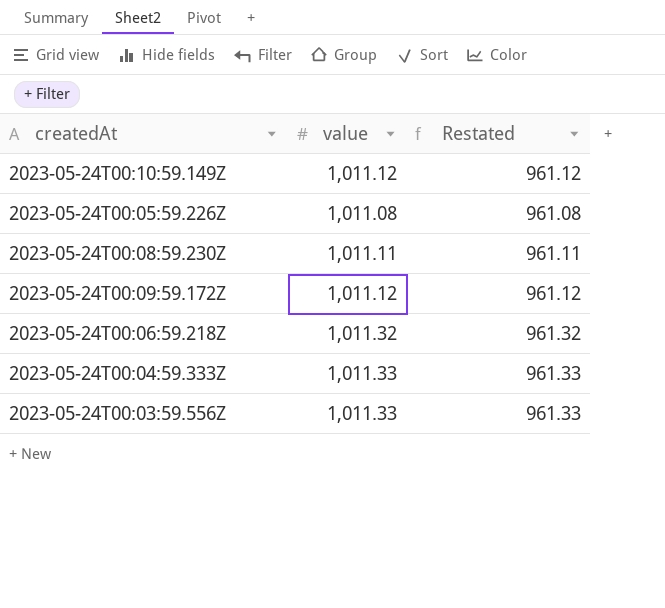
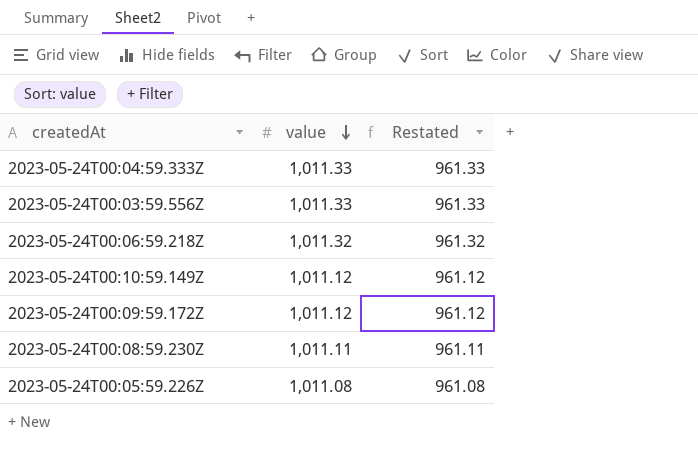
row order: none -> value descending

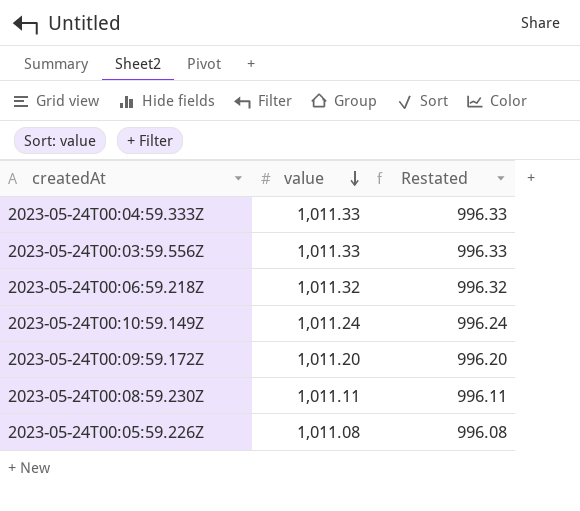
column Restated | formula: [value] - 50 -> [value] - 15
2023-05-24T00:10:59.149Z | value: 1,011.12 -> 1,011.24
2023-05-24T00:09:59.172Z | value: 1,011.12 -> 1,011.20

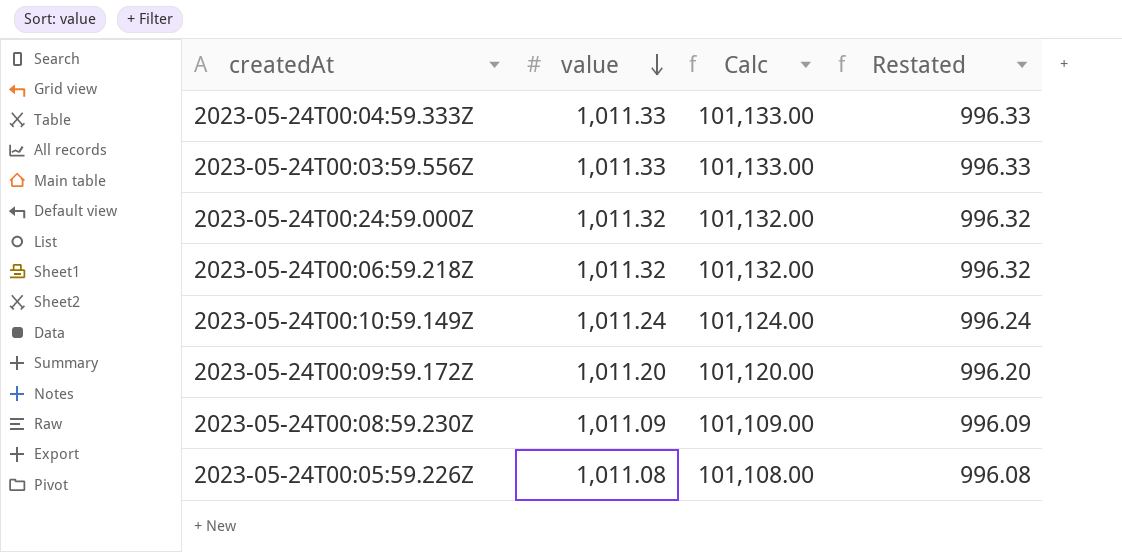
column Calc | formula: none -> [value] * 100
row 2023-05-24T00:24:59.000Z: none -> 1,011.32 | 101,132.00 | 996.32
2023-05-24T00:08:59.230Z | value: 1,011.11 -> 1,011.09
2023-05-24T00:08:59.230Z | Restated: 996.11 -> 996.09

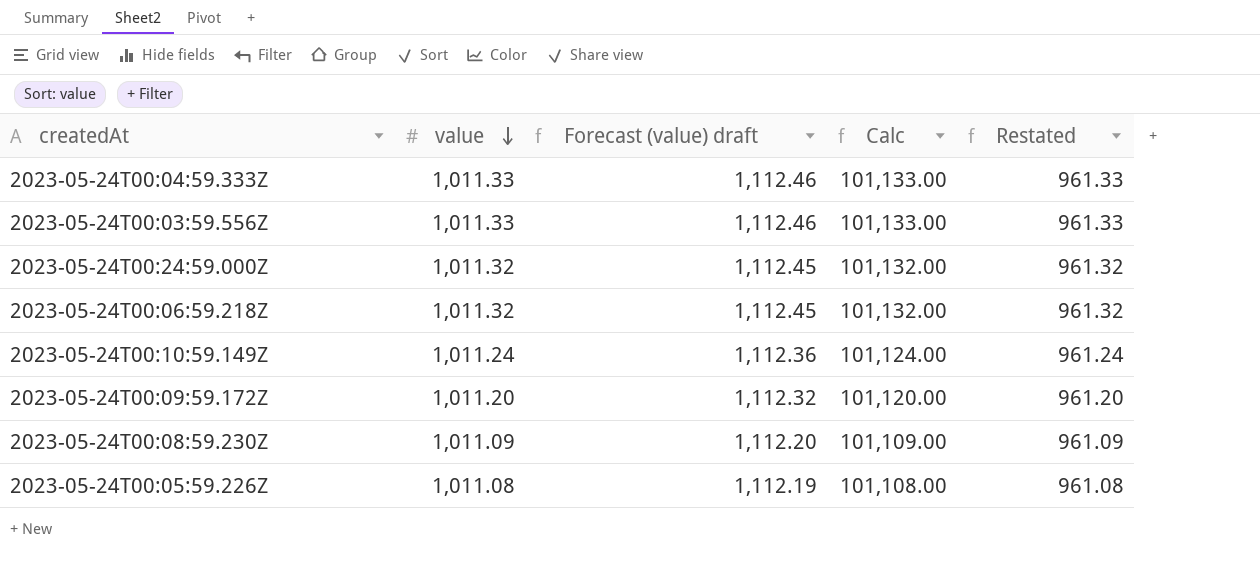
column Forecast (value) draft | formula: none -> [value] * 1.1
column Restated | formula: [value] - 15 -> [value] - 50

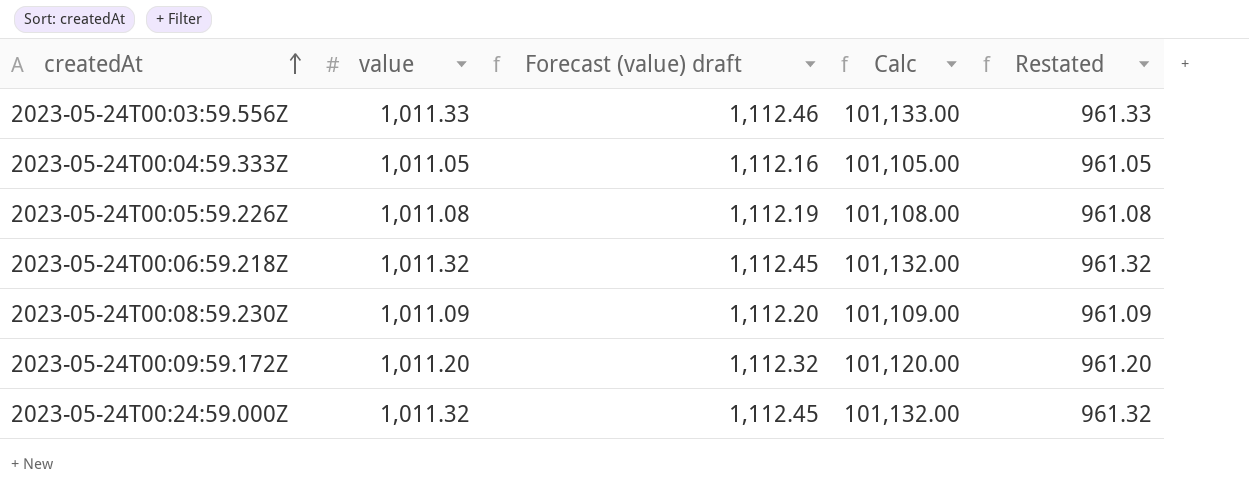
row order: value descending -> createdAt ascending
row 2023-05-24T00:10:59.149Z: 1,011.24 | 1,112.36 | 101,124.00 | 961.24 -> none
2023-05-24T00:04:59.333Z | value: 1,011.33 -> 1,011.05
2023-05-24T00:04:59.333Z | Forecast (value) draft: 1,112.46 -> 1,112.16
2023-05-24T00:04:59.333Z | Calc: 101,133.00 -> 101,105.00
2023-05-24T00:04:59.333Z | Restated: 961.33 -> 961.05

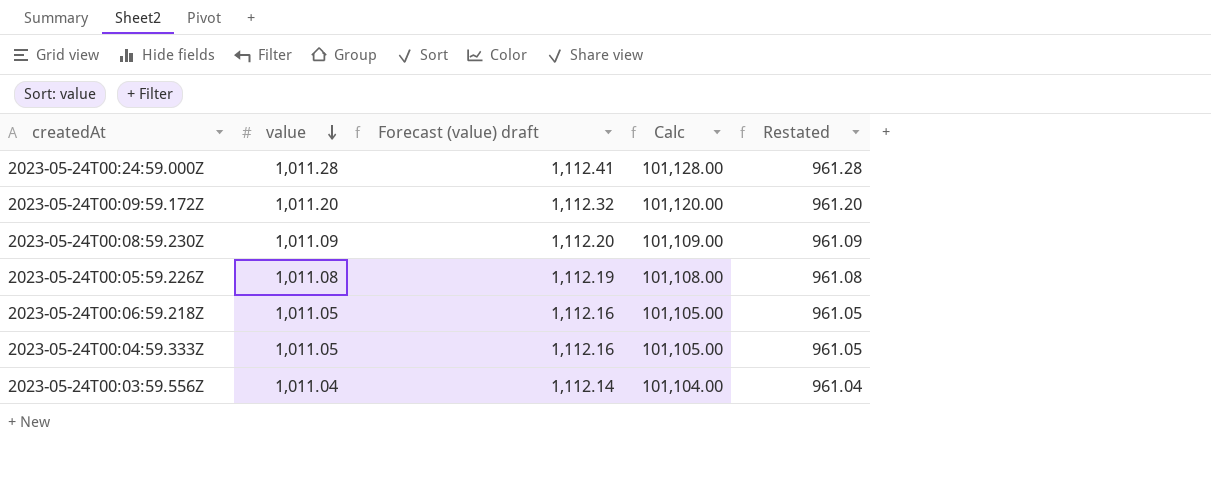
row order: createdAt ascending -> value descending
2023-05-24T00:24:59.000Z | value: 1,011.32 -> 1,011.28
2023-05-24T00:24:59.000Z | Forecast (value) draft: 1,112.45 -> 1,112.41
2023-05-24T00:24:59.000Z | Calc: 101,132.00 -> 101,128.00
2023-05-24T00:24:59.000Z | Restated: 961.32 -> 961.28
2023-05-24T00:06:59.218Z | value: 1,011.32 -> 1,011.05
2023-05-24T00:06:59.218Z | Forecast (value) draft: 1,112.45 -> 1,112.16
2023-05-24T00:06:59.218Z | Calc: 101,132.00 -> 101,105.00
2023-05-24T00:06:59.218Z | Restated: 961.32 -> 961.05
2023-05-24T00:03:59.556Z | value: 1,011.33 -> 1,011.04
2023-05-24T00:03:59.556Z | Forecast (value) draft: 1,112.46 -> 1,112.14
2023-05-24T00:03:59.556Z | Calc: 101,133.00 -> 101,104.00
2023-05-24T00:03:59.556Z | Restated: 961.33 -> 961.04

